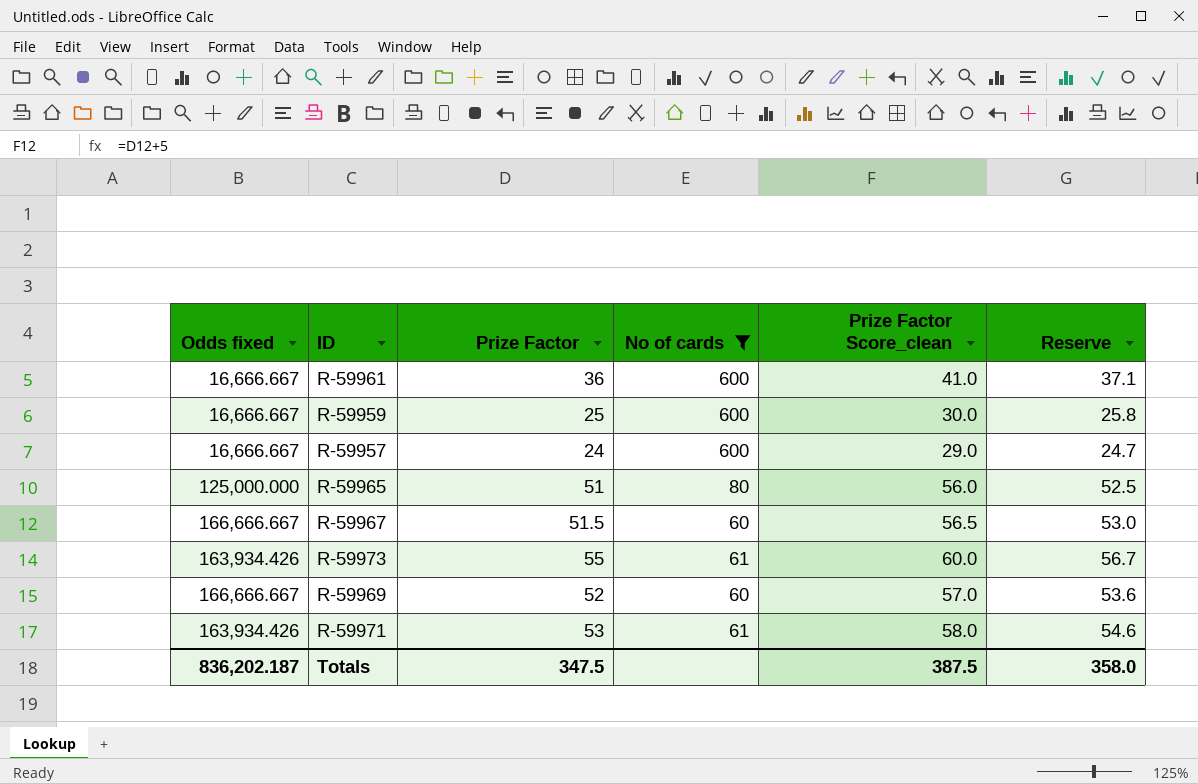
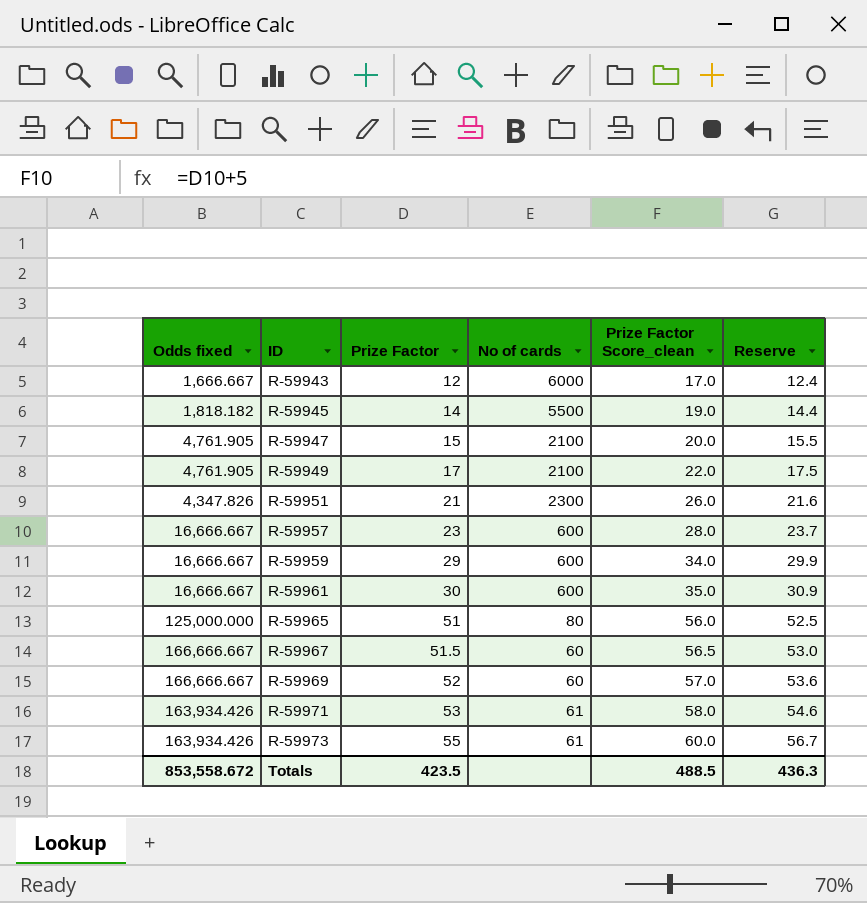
filter: No of cards <= 600 -> none
row order: none -> ID ascending
R-59957 | Prize Factor: 24 -> 23
R-59957 | Prize Factor Score_clean: 29.0 -> 28.0
R-59957 | Reserve: 24.7 -> 23.7
R-59959 | Prize Factor: 25 -> 29
R-59959 | Prize Factor Score_clean: 30.0 -> 34.0
R-59959 | Reserve: 25.8 -> 29.9
R-59961 | Prize Factor: 36 -> 30
R-59961 | Prize Factor Score_clean: 41.0 -> 35.0
R-59961 | Reserve: 37.1 -> 30.9
Totals | Odds fixed: 836,202.187 -> 853,558.672
Totals | Prize Factor: 347.5 -> 423.5
Totals | Prize Factor Score_clean: 387.5 -> 488.5
Totals | Reserve: 358.0 -> 436.3

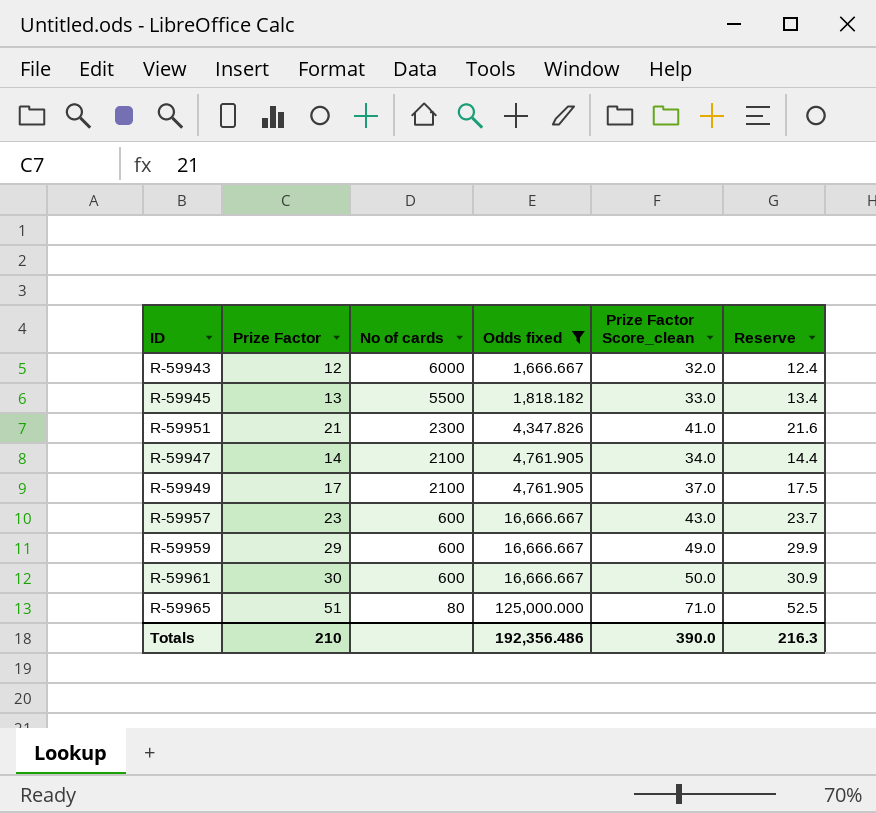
filter: none -> Odds fixed <= 125,000.000
row order: ID ascending -> No of cards descending
column Odds fixed | position: 1 -> 4
column Prize Factor Score_clean | formula: [Prize Factor] + 5 -> [Prize Factor] + 20
R-59945 | Prize Factor: 14 -> 13
R-59945 | Reserve: 14.4 -> 13.4
R-59947 | Prize Factor: 15 -> 14
R-59947 | Reserve: 15.5 -> 14.4
Totals | Prize Factor: 423.5 -> 210
Totals | Odds fixed: 853,558.672 -> 192,356.486
Totals | Prize Factor Score_clean: 488.5 -> 390.0
Totals | Reserve: 436.3 -> 216.3

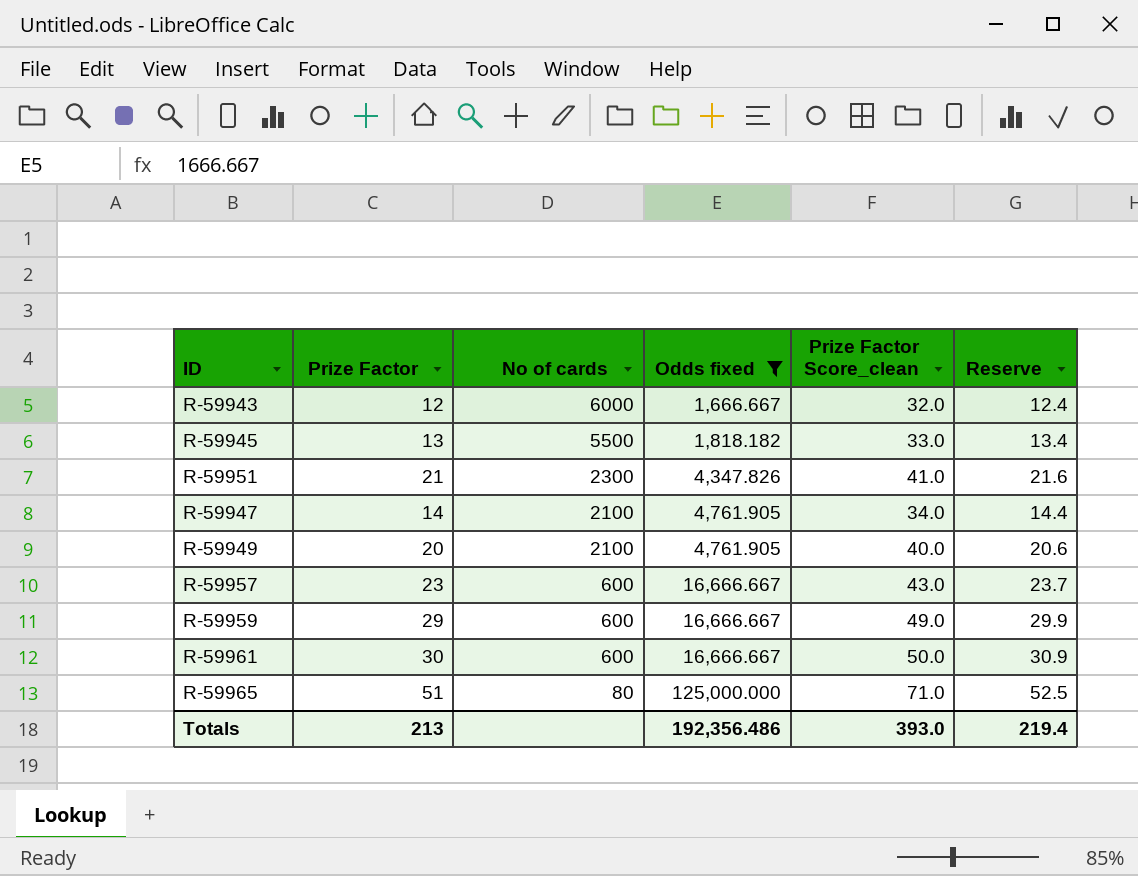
R-59949 | Prize Factor: 17 -> 20
R-59949 | Prize Factor Score_clean: 37.0 -> 40.0
R-59949 | Reserve: 17.5 -> 20.6
Totals | Prize Factor: 210 -> 213
Totals | Prize Factor Score_clean: 390.0 -> 393.0
Totals | Reserve: 216.3 -> 219.4

